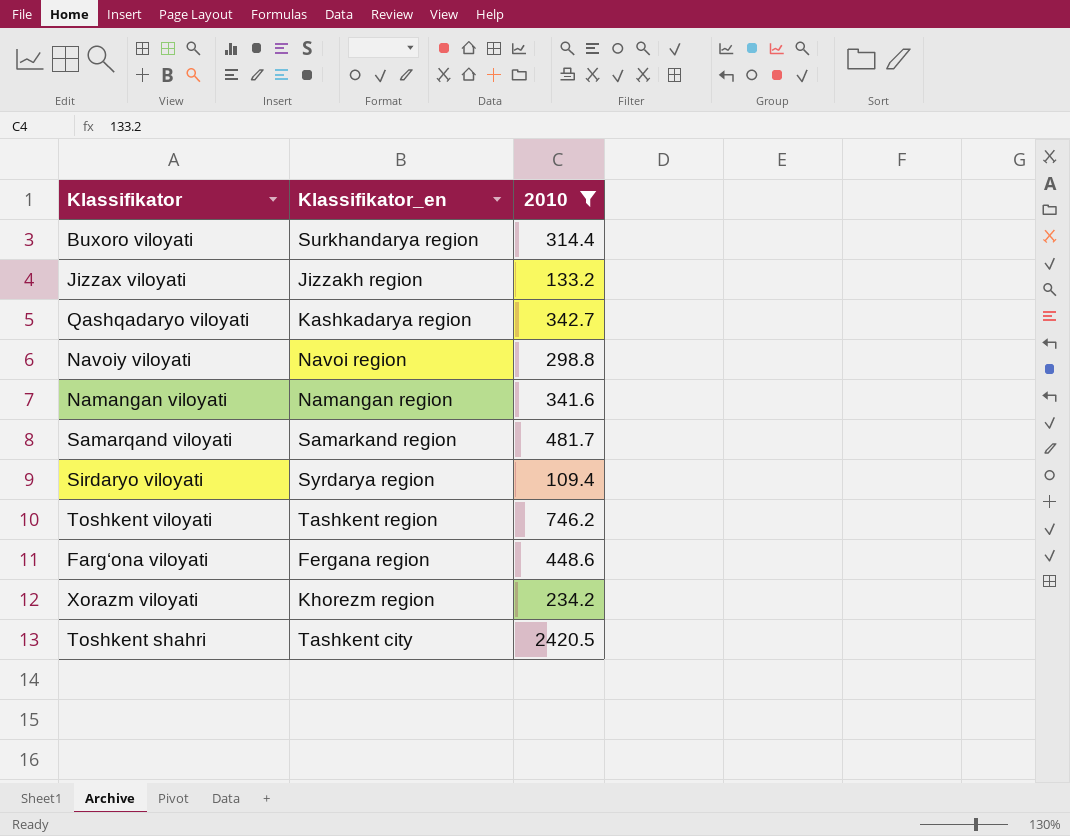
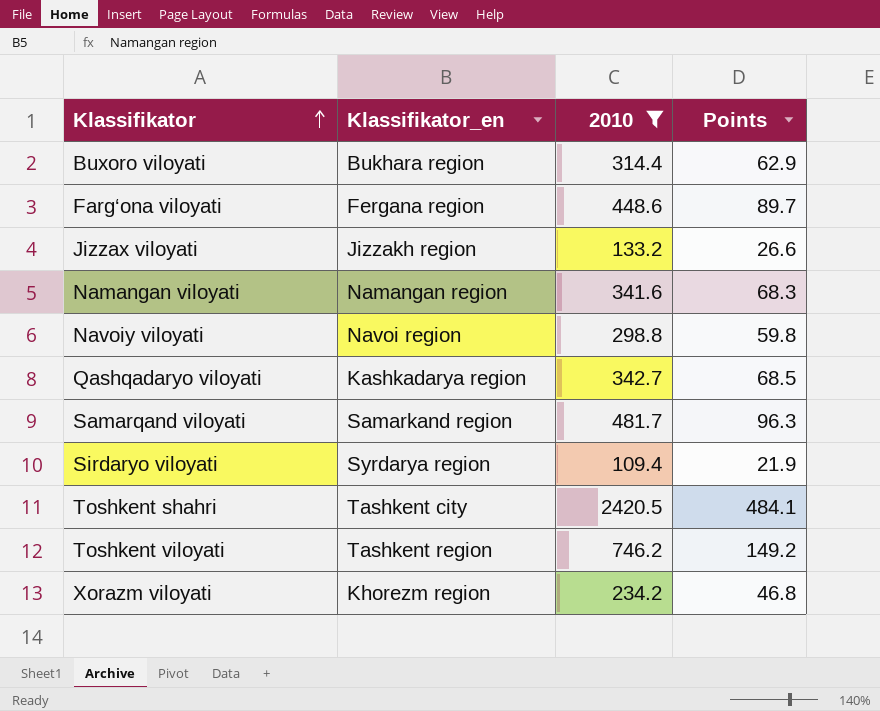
row order: none -> Klassifikator ascending
column Points | formula: none -> [2010] * 0.2
Buxoro viloyati | Klassifikator_en: Surkhandarya region -> Bukhara region

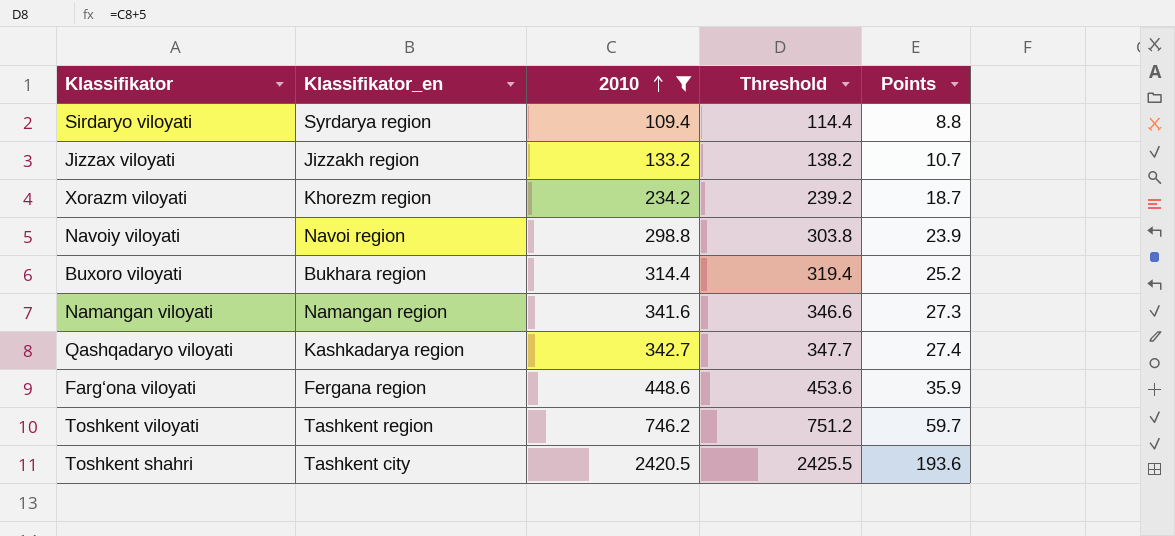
row order: Klassifikator ascending -> 2010 ascending
column Threshold | formula: none -> [2010] + 5
column Points | formula: [2010] * 0.2 -> [2010] * 0.08
row Samarqand viloyati: Samarkand region | 481.7 | 96.3 -> none

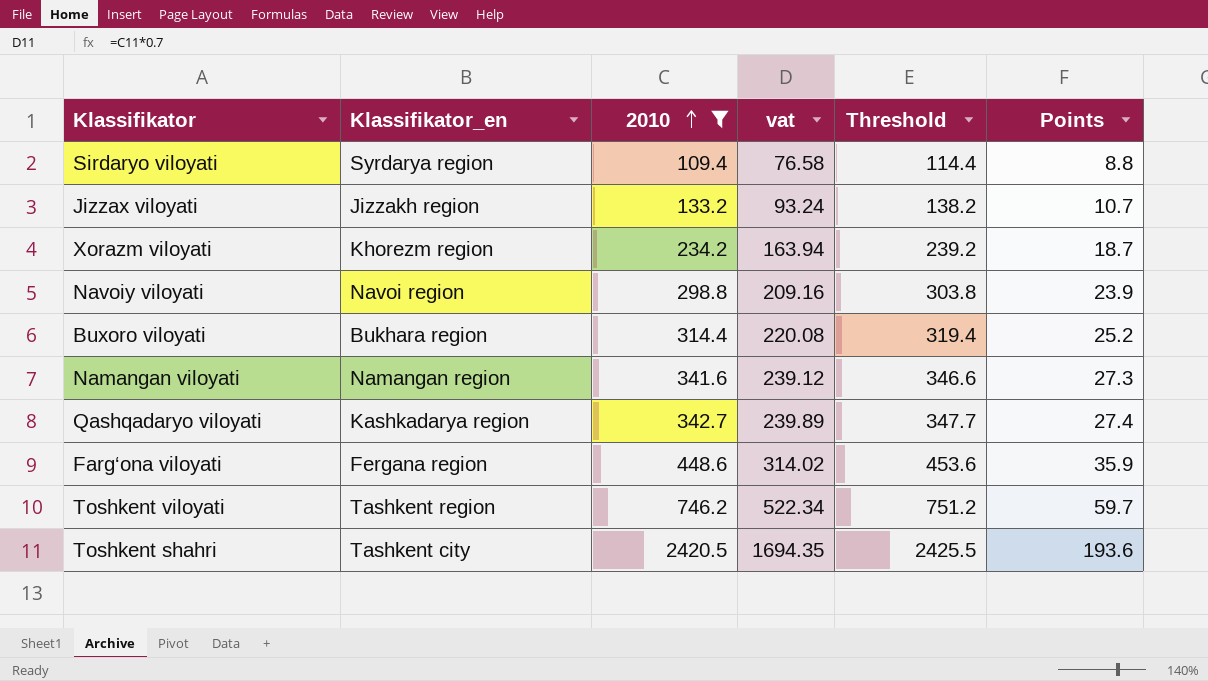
column vat | formula: none -> [2010] * 0.7

